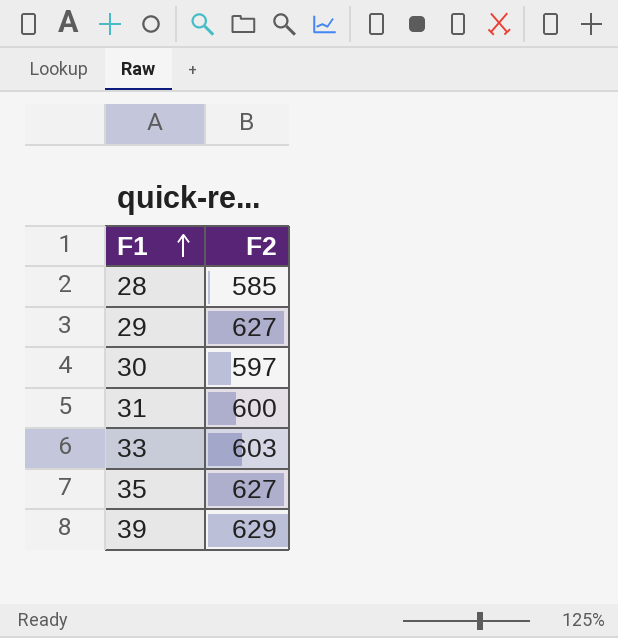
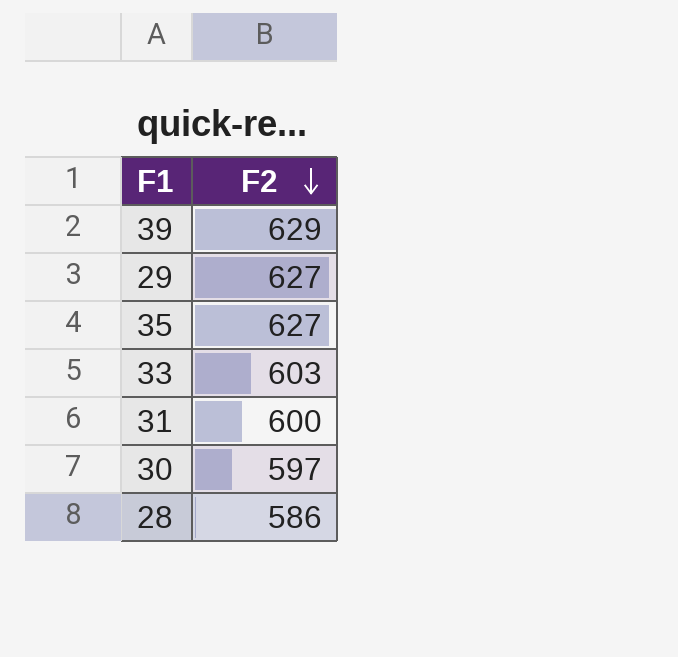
row order: F1 ascending -> F2 descending
28 | F2: 585 -> 586

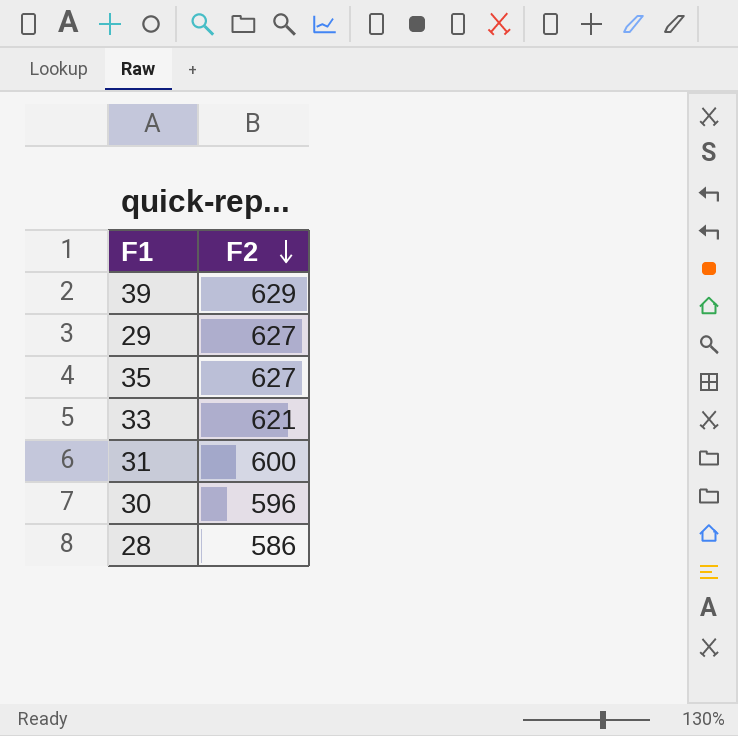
33 | F2: 603 -> 621
30 | F2: 597 -> 596

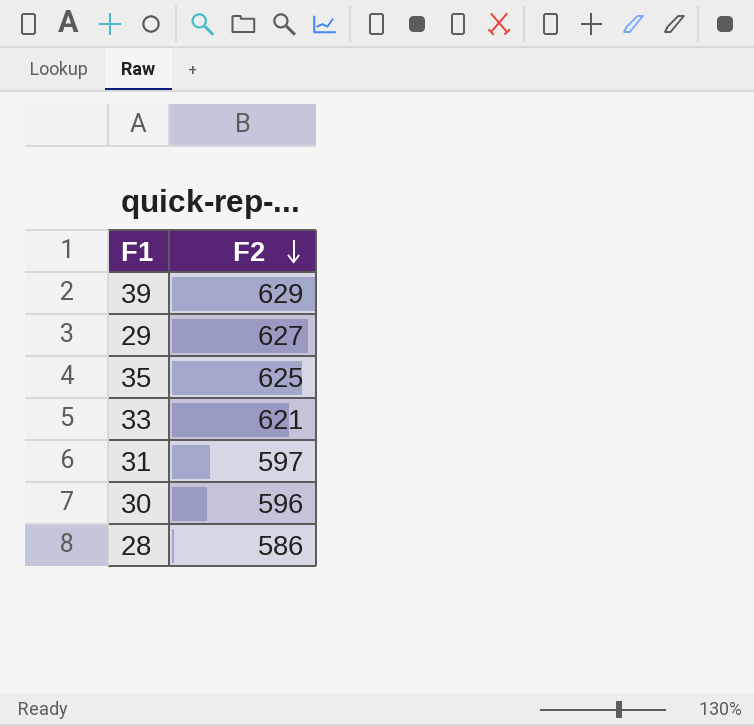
35 | F2: 627 -> 625
31 | F2: 600 -> 597

